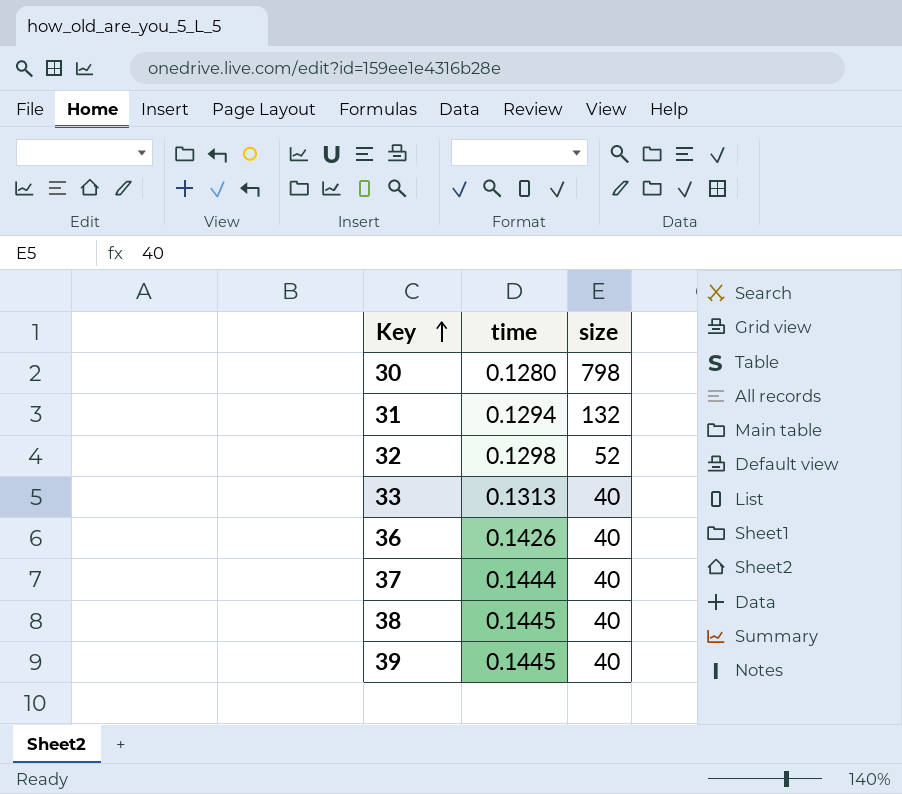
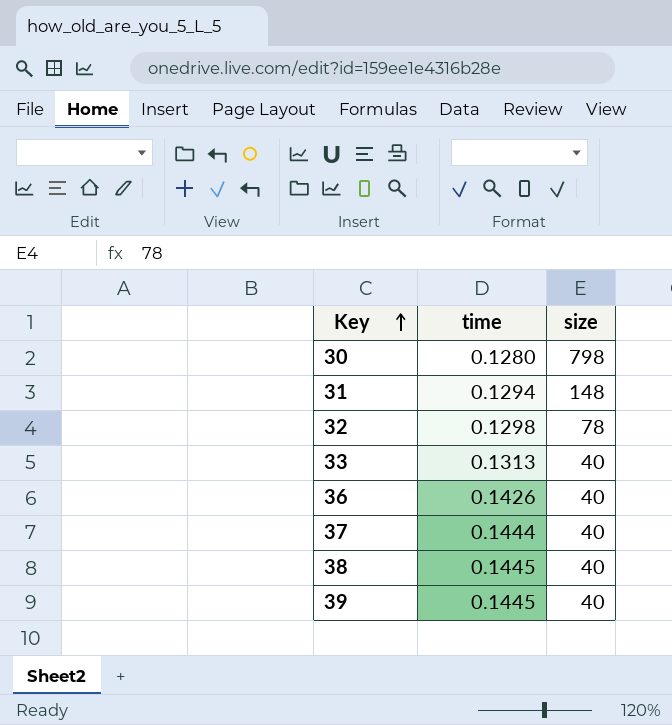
31 | size: 132 -> 148
32 | size: 52 -> 78

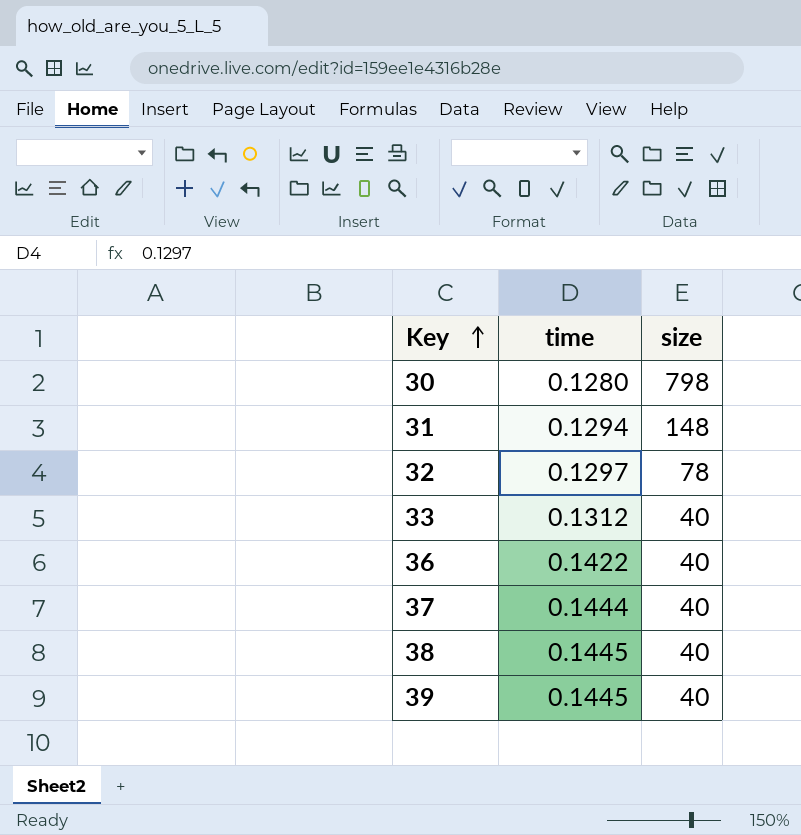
32 | time: 0.1298 -> 0.1297
33 | time: 0.1313 -> 0.1312
36 | time: 0.1426 -> 0.1422

